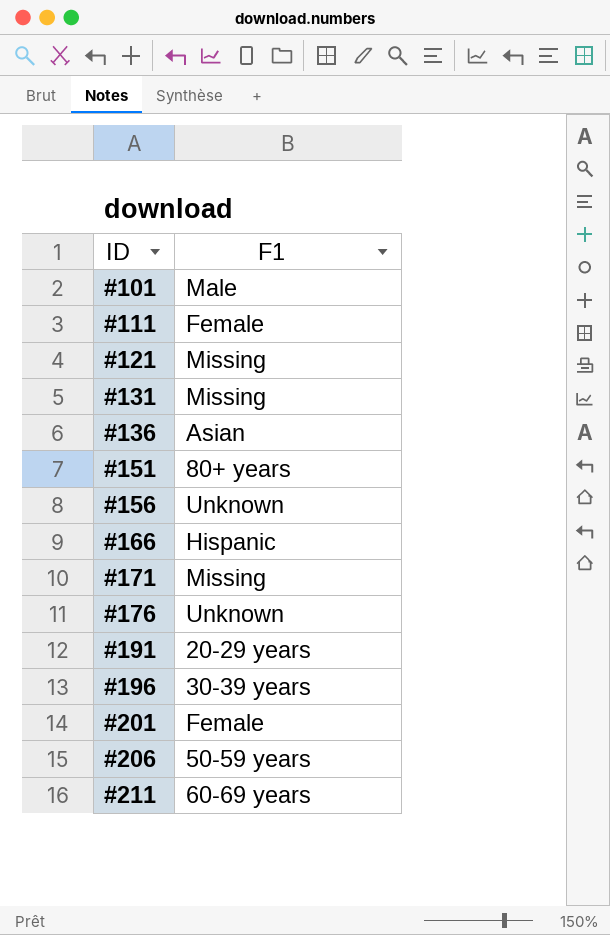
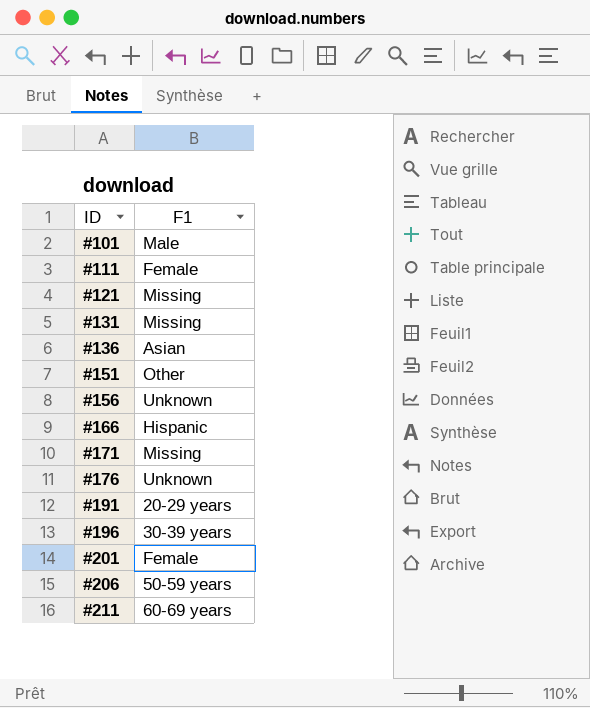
#151 | F1: 80+ years -> Other

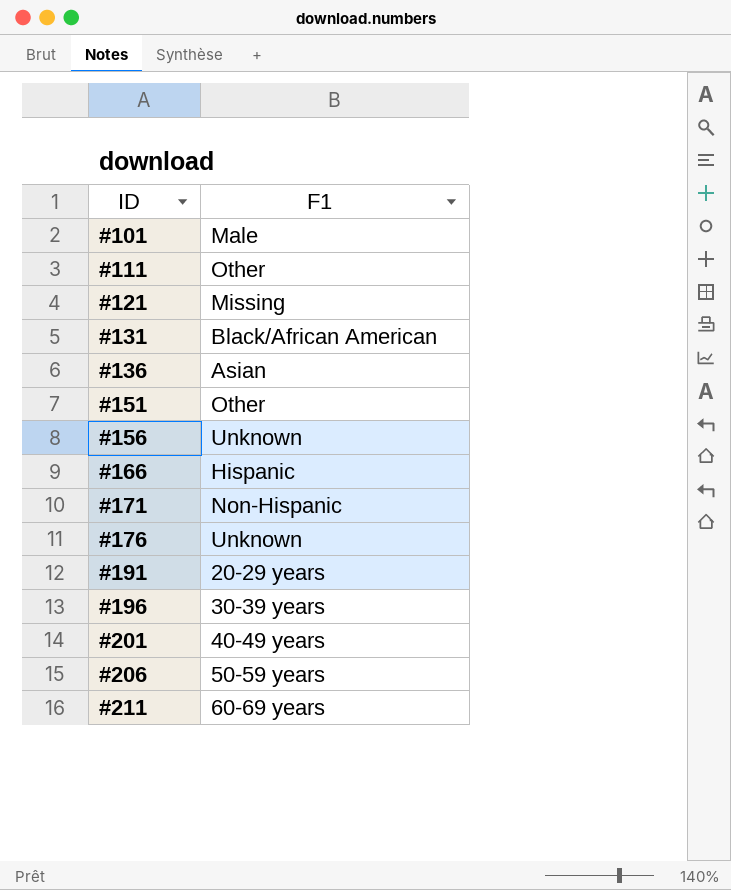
#111 | F1: Female -> Other
#131 | F1: Missing -> Black/African American
#171 | F1: Missing -> Non-Hispanic
#201 | F1: Female -> 40-49 years

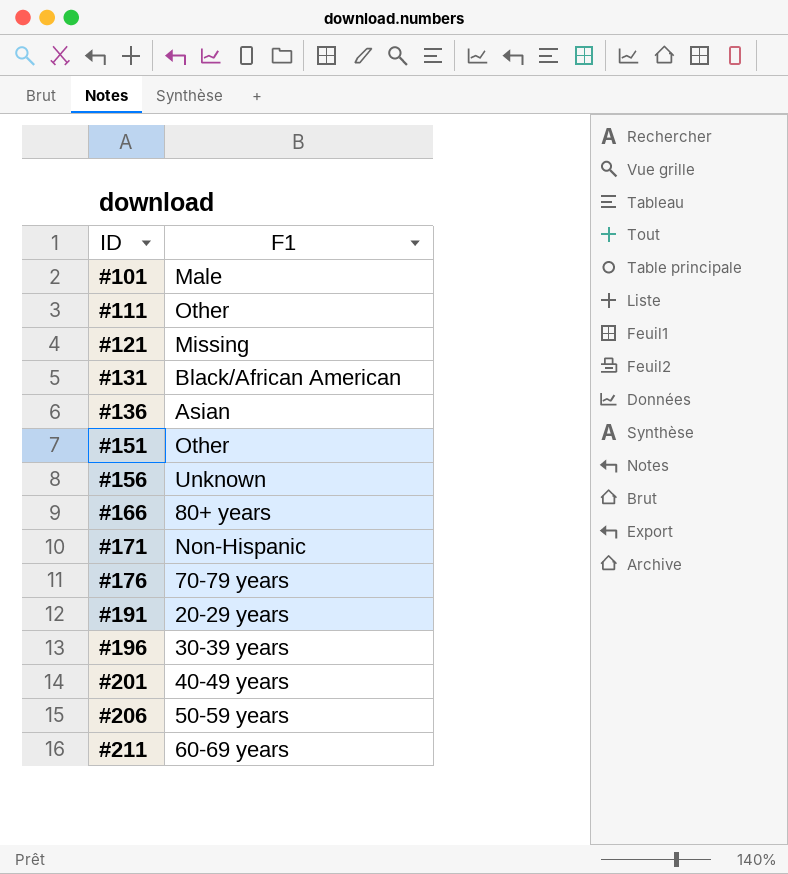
#166 | F1: Hispanic -> 80+ years
#176 | F1: Unknown -> 70-79 years

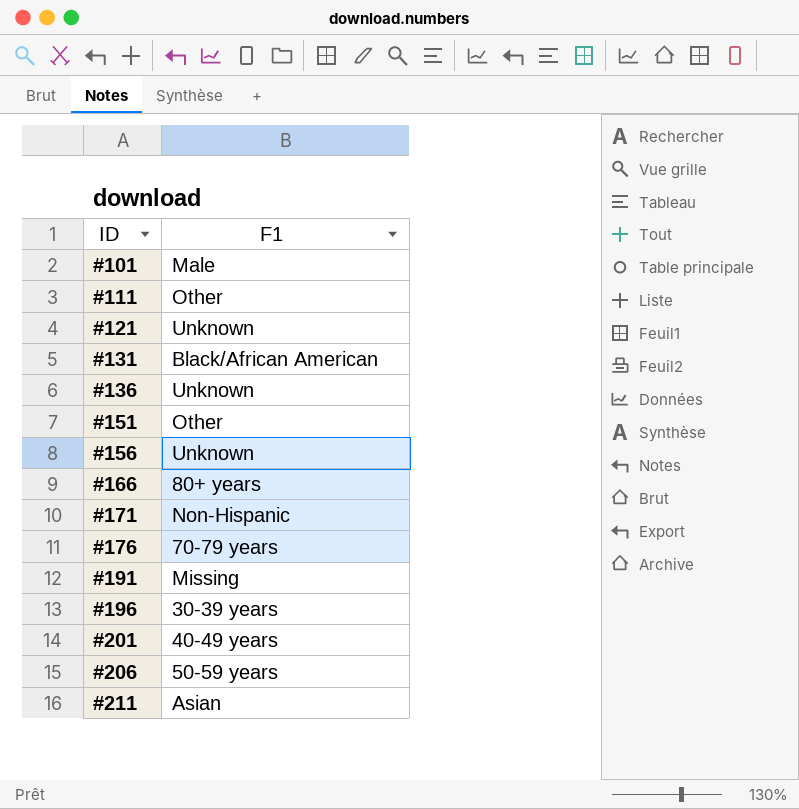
#121 | F1: Missing -> Unknown
#136 | F1: Asian -> Unknown
#191 | F1: 20-29 years -> Missing
#211 | F1: 60-69 years -> Asian

